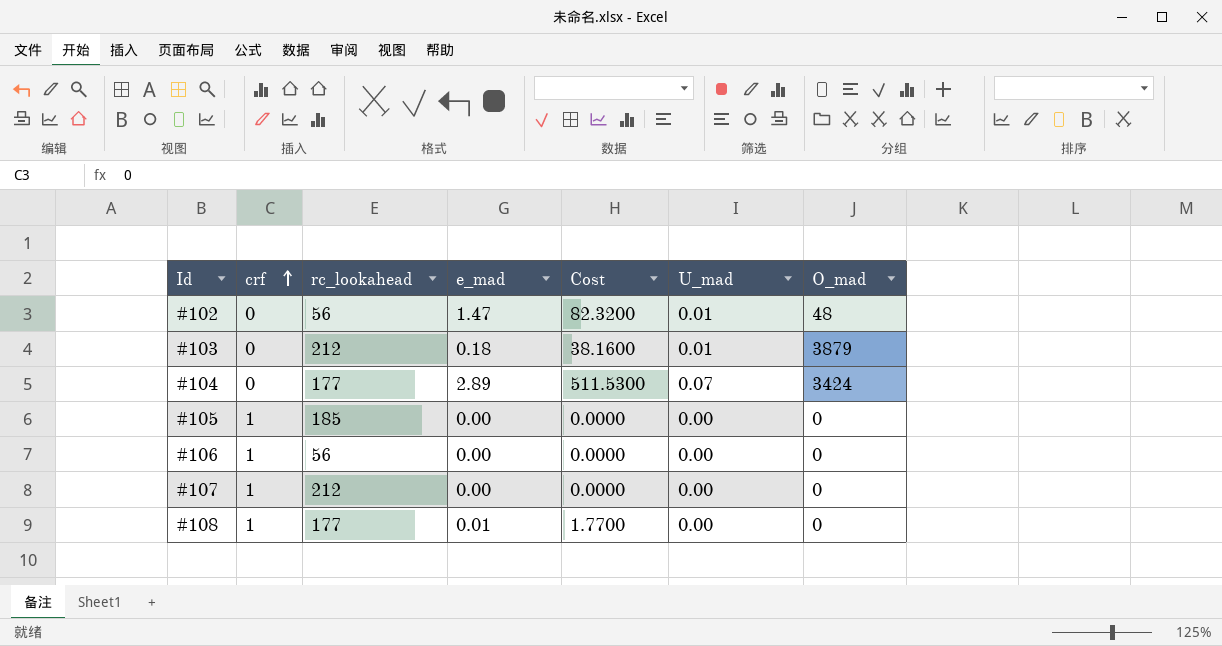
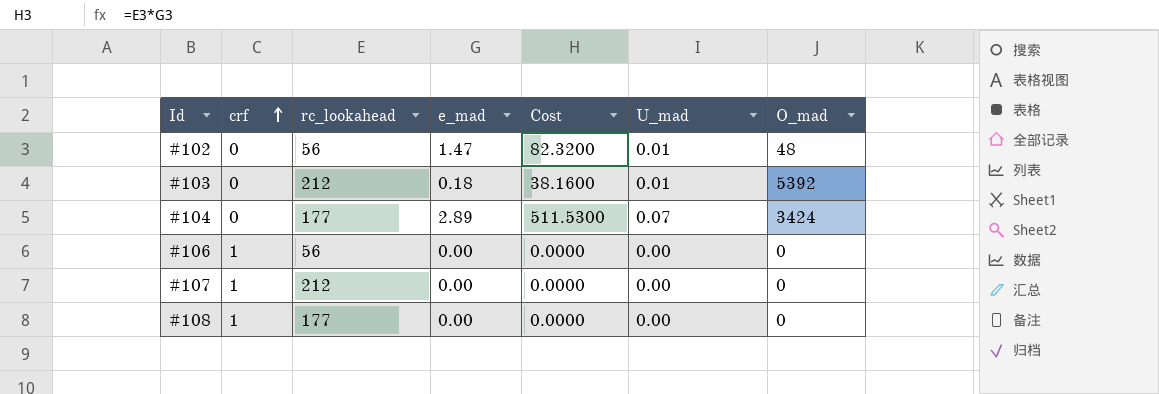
row #105: 1 | 185 | 0.00 | 0.0000 | 0.00 | 0 -> none
#103 | O_mad: 3879 -> 5392
#108 | e_mad: 0.01 -> 0.00
#108 | Cost: 1.7700 -> 0.0000

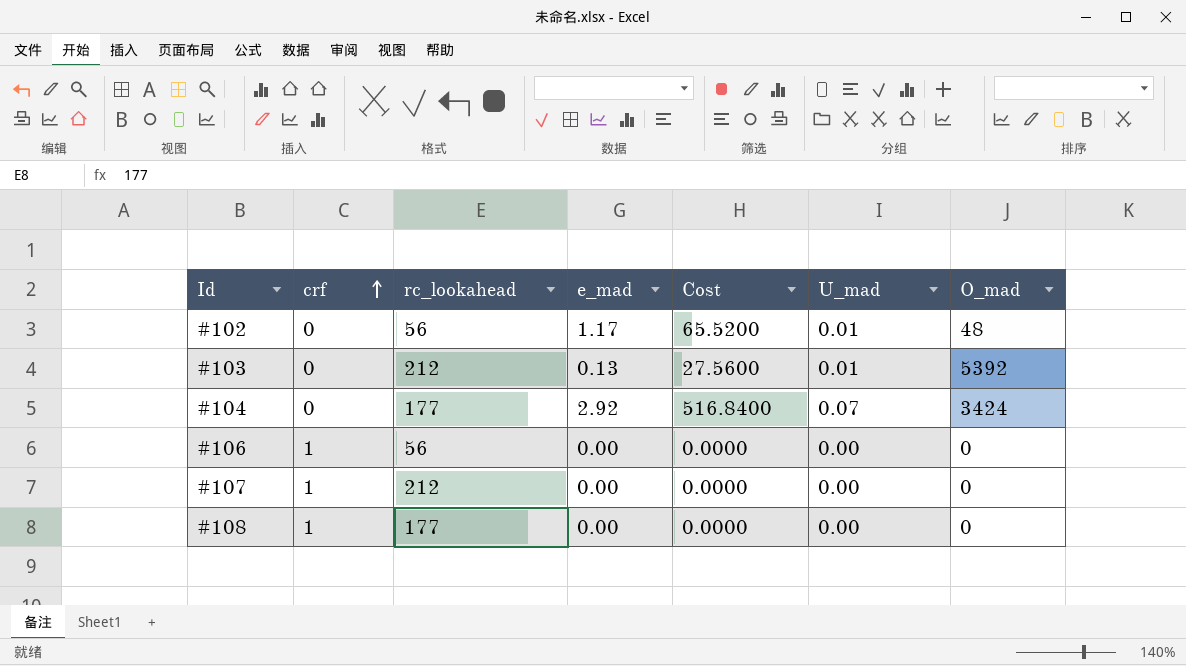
#102 | e_mad: 1.47 -> 1.17
#102 | Cost: 82.3200 -> 65.5200
#103 | e_mad: 0.18 -> 0.13
#103 | Cost: 38.1600 -> 27.5600
#104 | e_mad: 2.89 -> 2.92
#104 | Cost: 511.5300 -> 516.8400

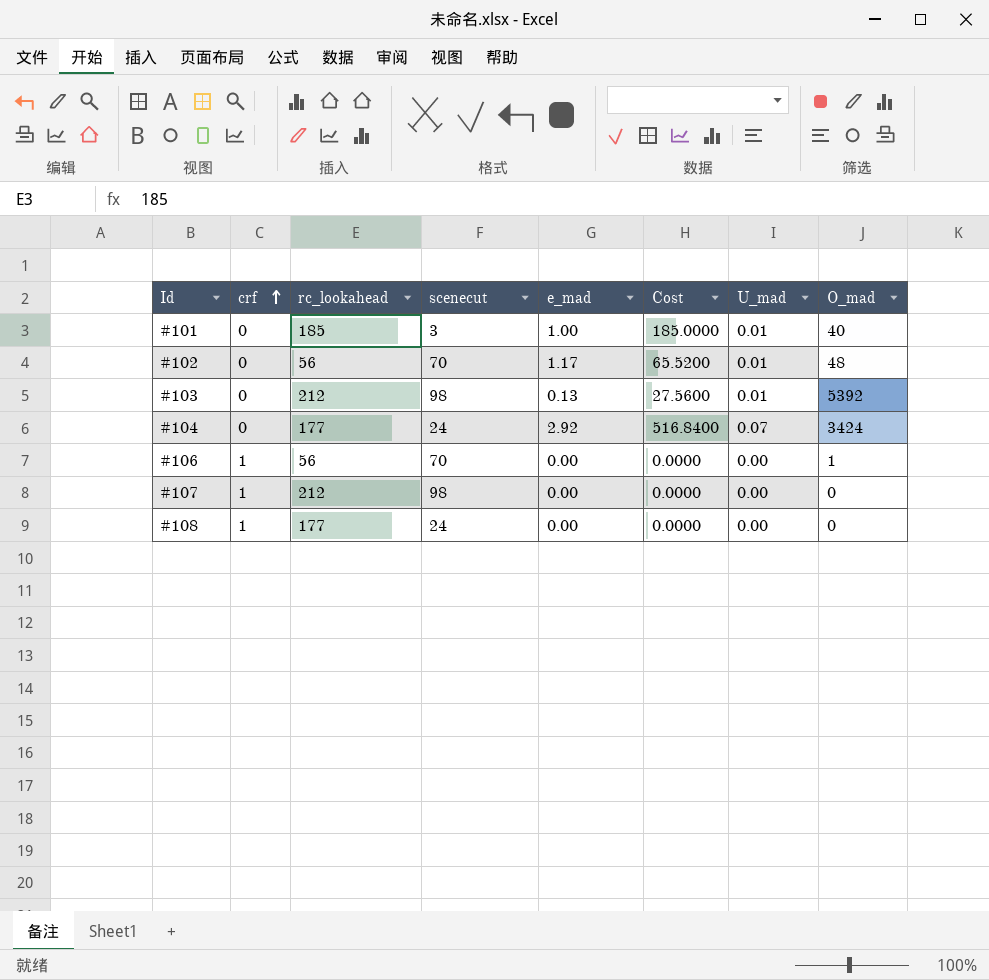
column scenecut | position: none -> 4
row #101: none -> 0 | 185 | 3 | 1.00 | 185.0000 | 0.01 | 40
#106 | O_mad: 0 -> 1

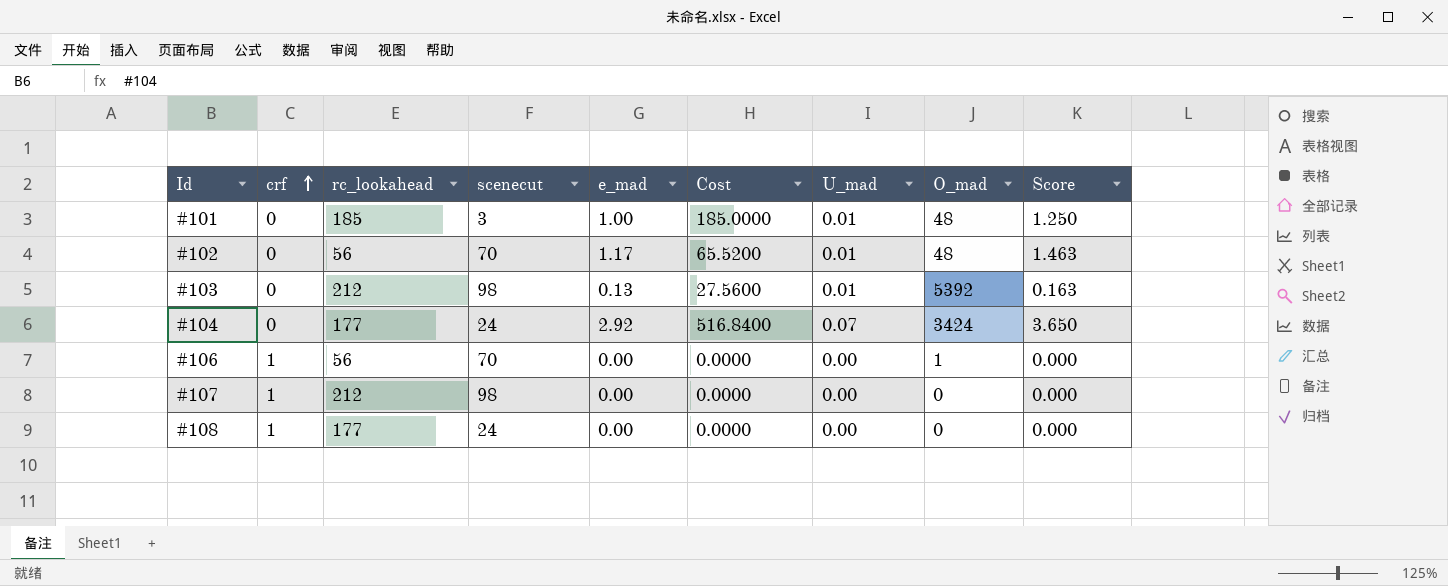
column Score | formula: none -> [e_mad] * 1.25
#101 | O_mad: 40 -> 48

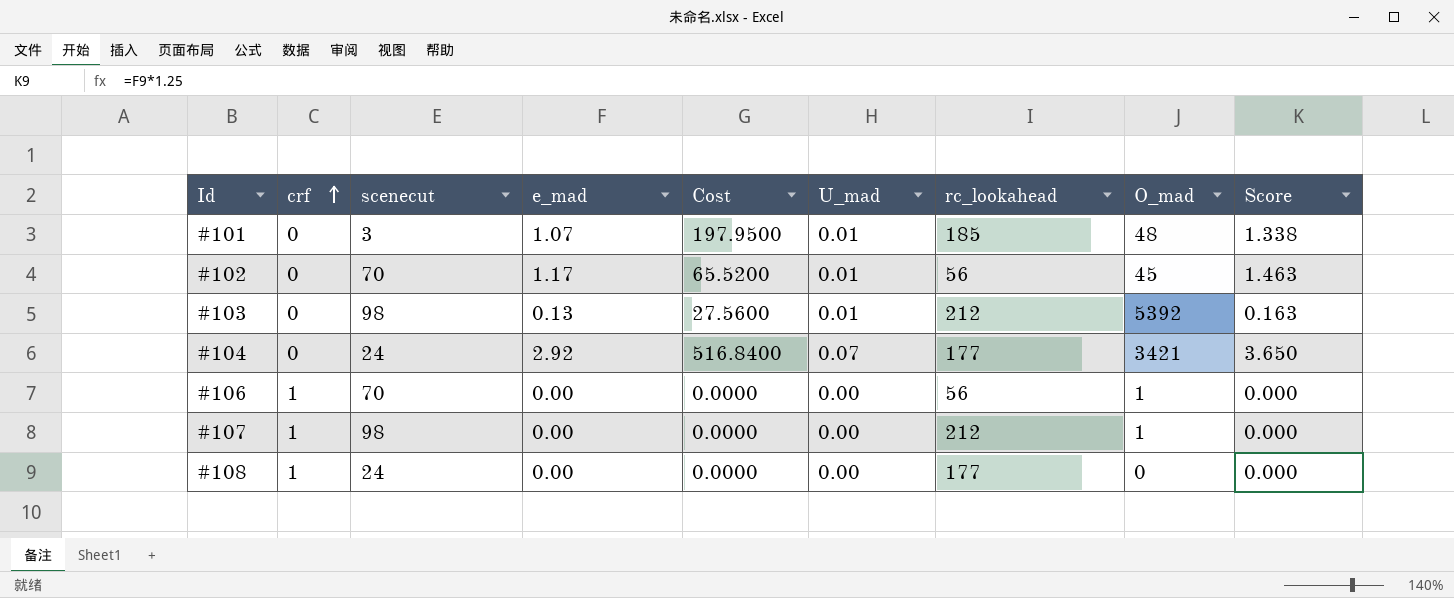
column rc_lookahead | position: 3 -> 7
#101 | e_mad: 1.00 -> 1.07
#101 | Cost: 185.0000 -> 197.9500
#101 | Score: 1.250 -> 1.338
#102 | O_mad: 48 -> 45
#104 | O_mad: 3424 -> 3421
#107 | O_mad: 0 -> 1

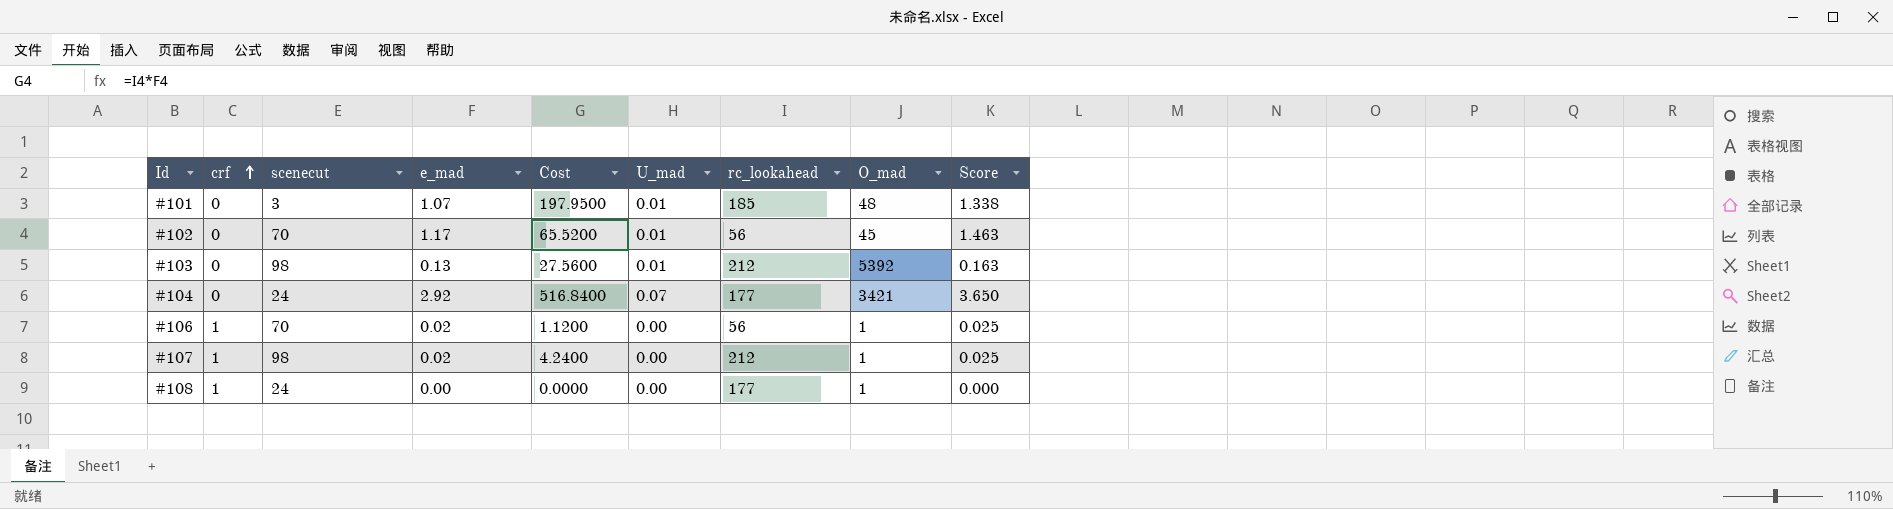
#106 | e_mad: 0.00 -> 0.02
#106 | Cost: 0.0000 -> 1.1200
#106 | Score: 0.000 -> 0.025
#107 | e_mad: 0.00 -> 0.02
#107 | Cost: 0.0000 -> 4.2400
#107 | Score: 0.000 -> 0.025
#108 | O_mad: 0 -> 1

